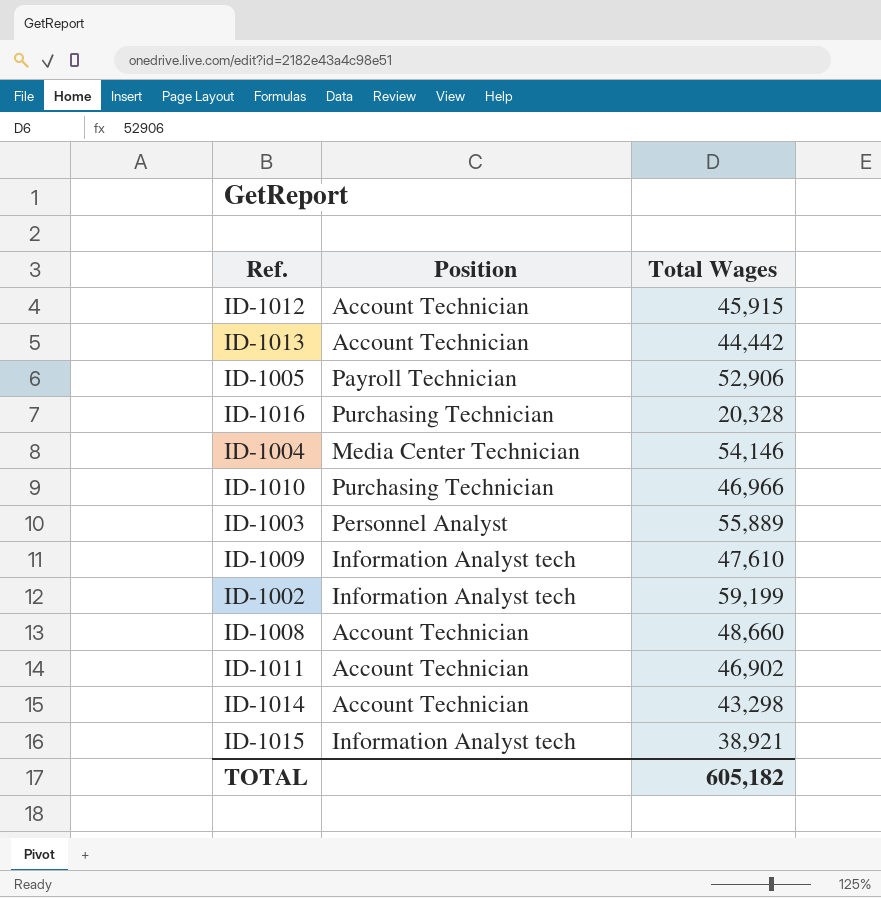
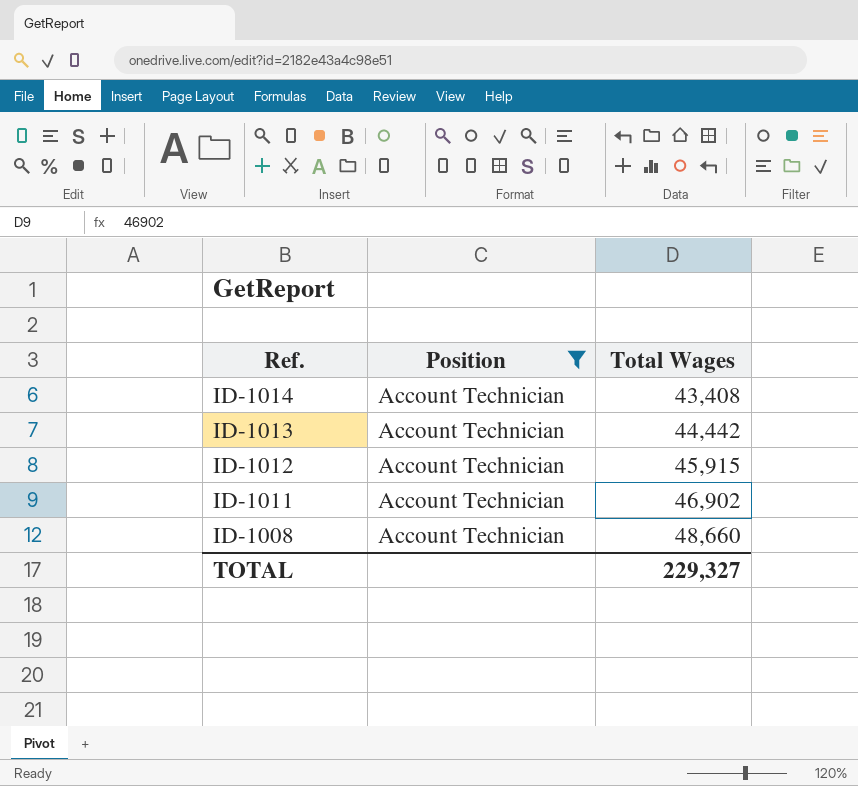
filter: none -> Position = Account Technician
row order: none -> Ref. descending
ID-1014 | Total Wages: 43,298 -> 43,408
TOTAL | Total Wages: 605,182 -> 229,327

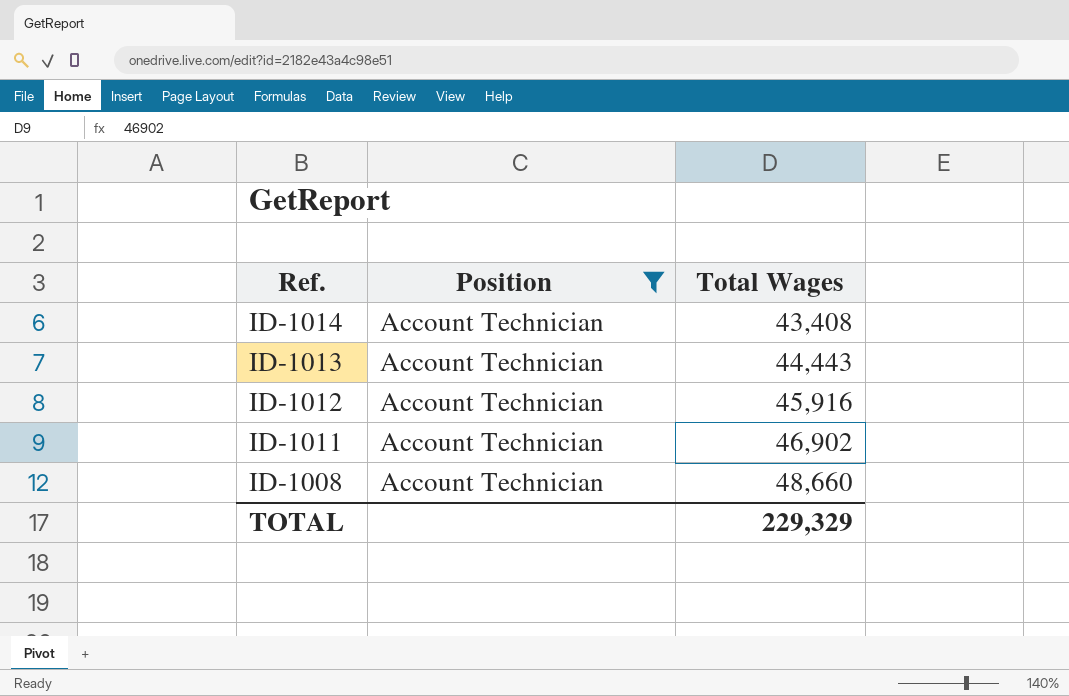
ID-1013 | Total Wages: 44,442 -> 44,443
ID-1012 | Total Wages: 45,915 -> 45,916
TOTAL | Total Wages: 229,327 -> 229,329

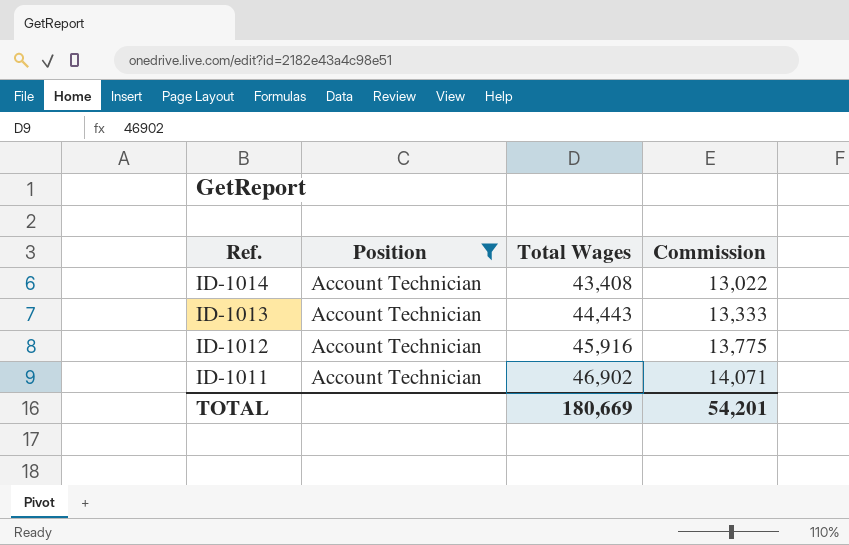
column Commission | formula: none -> [Total Wages] * 0.3
row ID-1008: Account Technician | 48,660 -> none
TOTAL | Total Wages: 229,329 -> 180,669

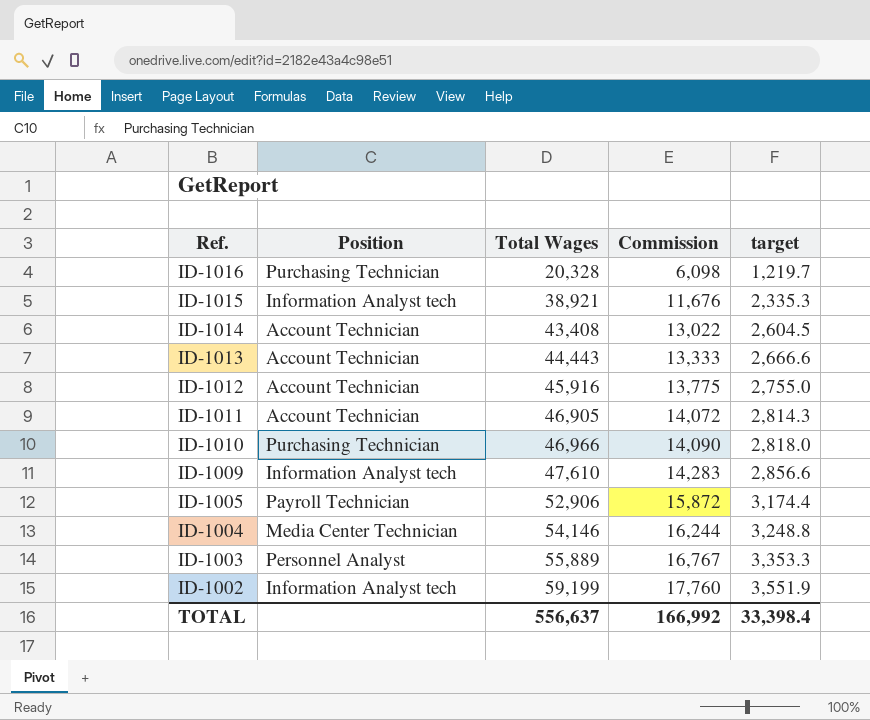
filter: Position = Account Technician -> none
column target | formula: none -> [Total Wages] * 0.06
ID-1011 | Total Wages: 46,902 -> 46,905
ID-1011 | Commission: 14,071 -> 14,072
TOTAL | Total Wages: 180,669 -> 556,637
TOTAL | Commission: 54,201 -> 166,992

